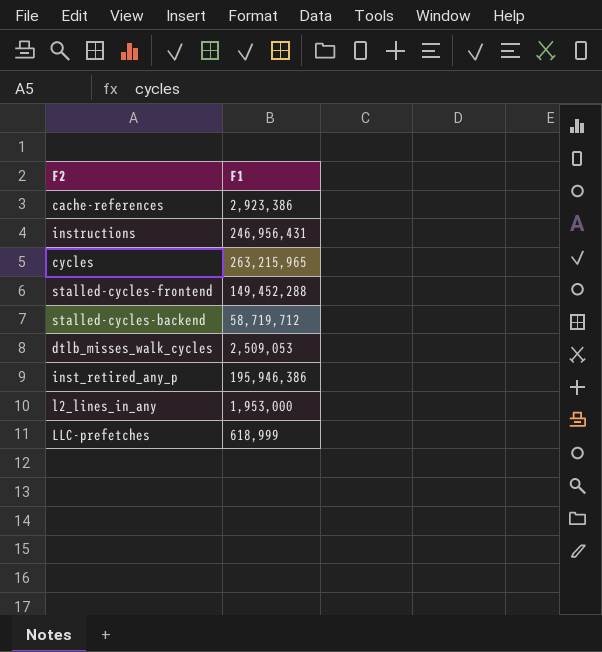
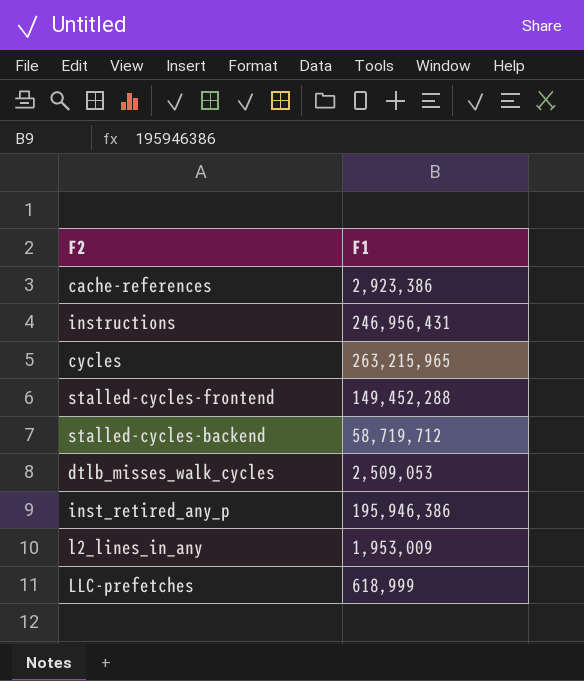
l2_lines_in_any | F1: 1,953,000 -> 1,953,009

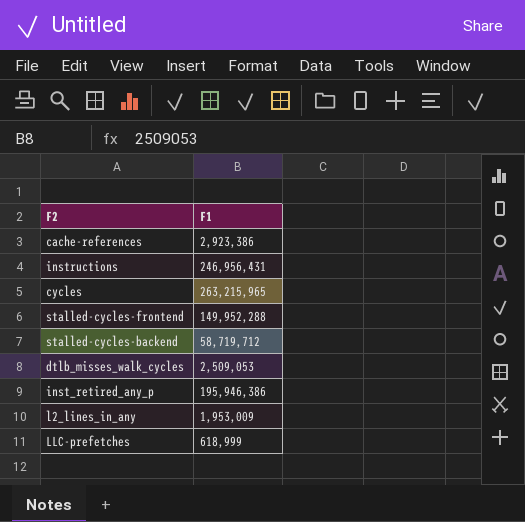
stalled-cycles-frontend | F1: 149,452,288 -> 149,952,288

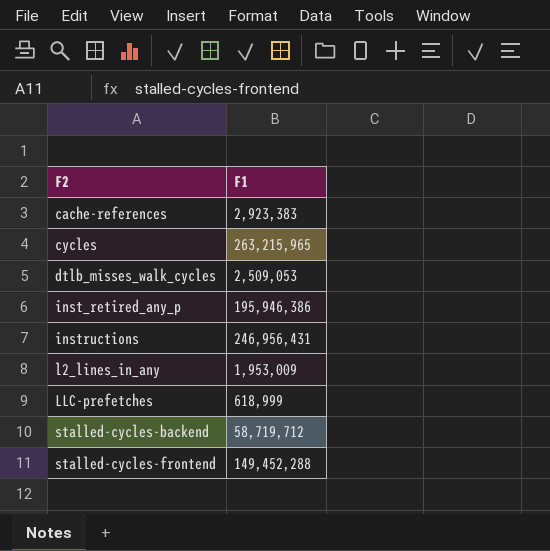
row order: none -> F2 ascending
cache-references | F1: 2,923,386 -> 2,923,383
stalled-cycles-frontend | F1: 149,952,288 -> 149,452,288

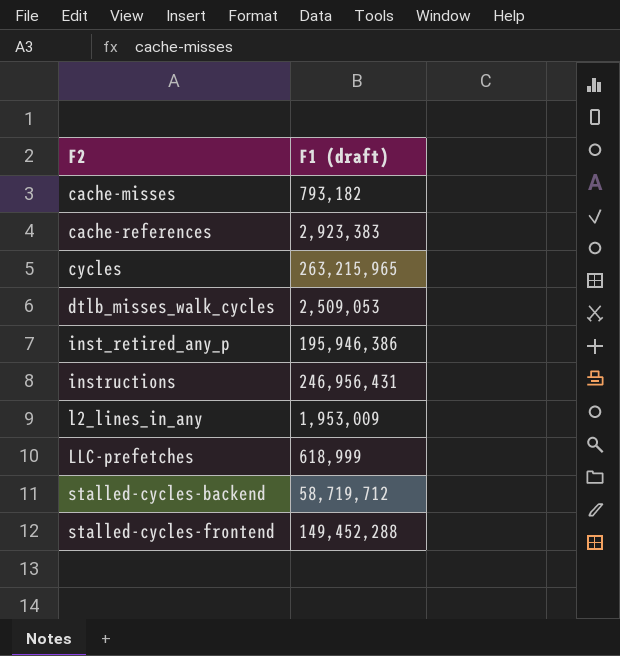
column name: F1 -> F1 (draft)
row cache-misses: none -> 793,182

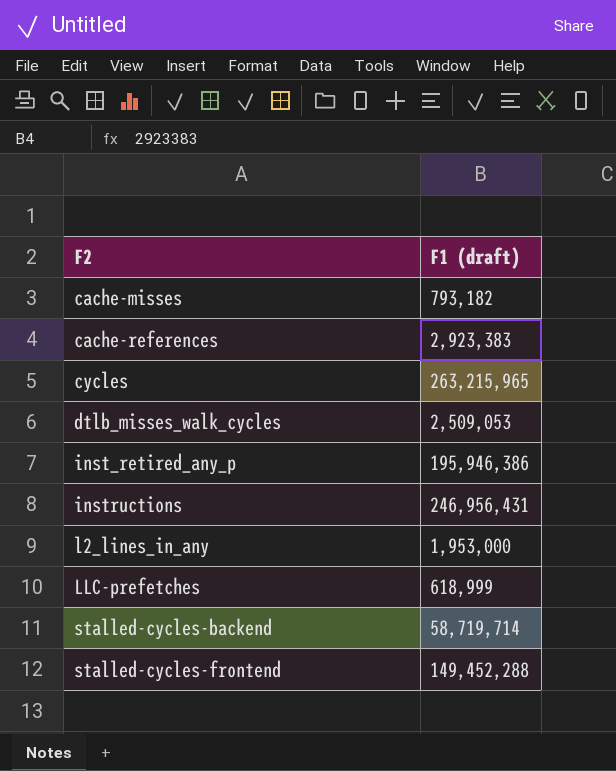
l2_lines_in_any | F1 (draft): 1,953,009 -> 1,953,000
stalled-cycles-backend | F1 (draft): 58,719,712 -> 58,719,714

